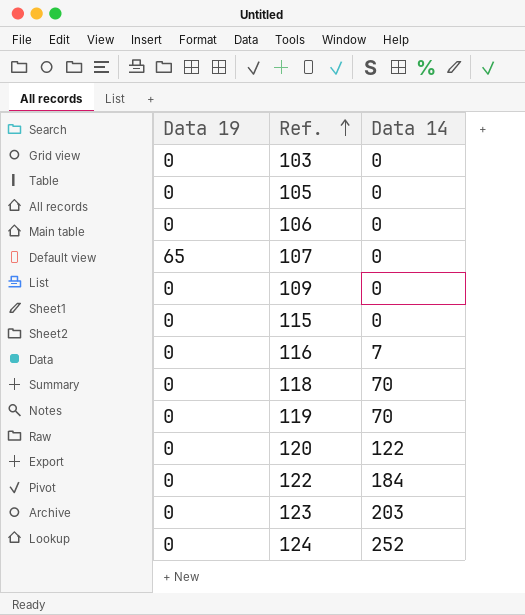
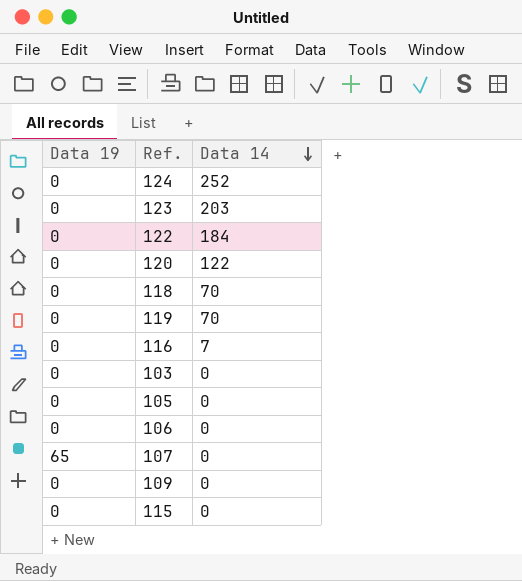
row order: Ref. ascending -> Data 14 descending

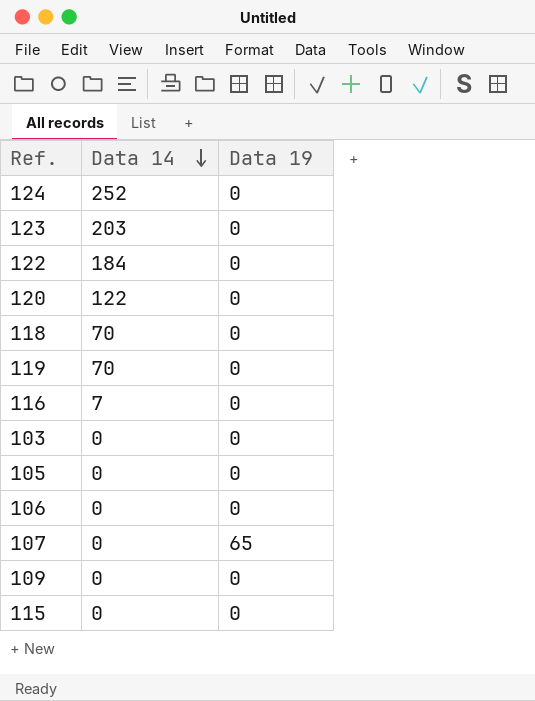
column Data 19 | position: 1 -> 3

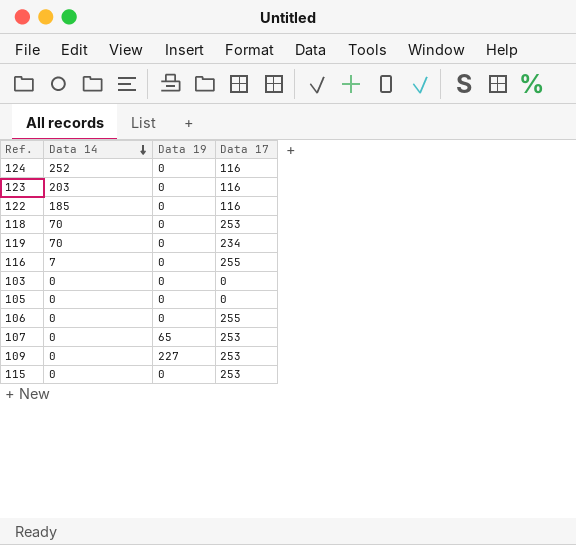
column Data 17 | position: none -> 4
row 120: 122 | 0 -> none
122 | Data 14: 184 -> 185
109 | Data 19: 0 -> 227

